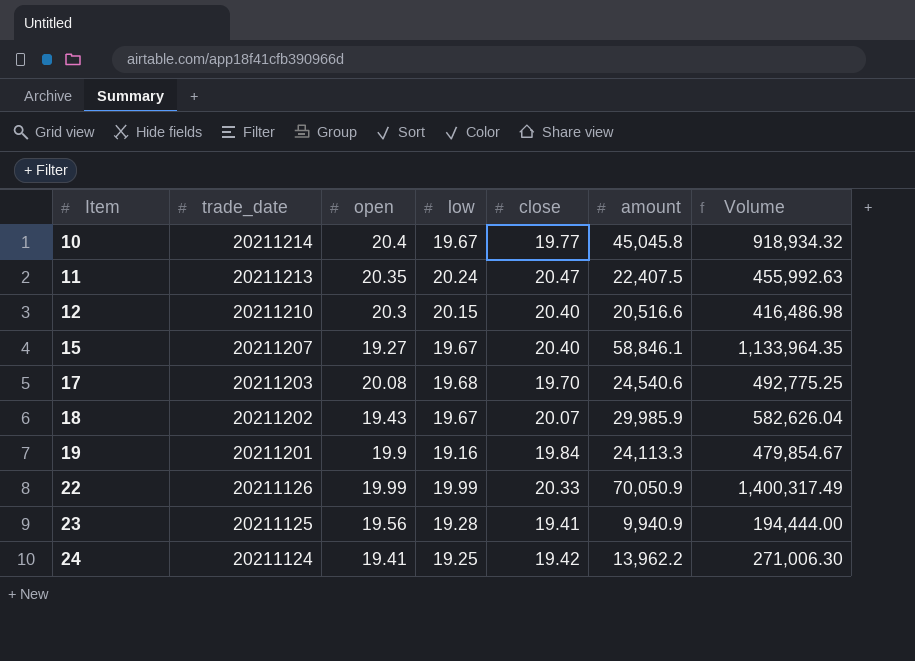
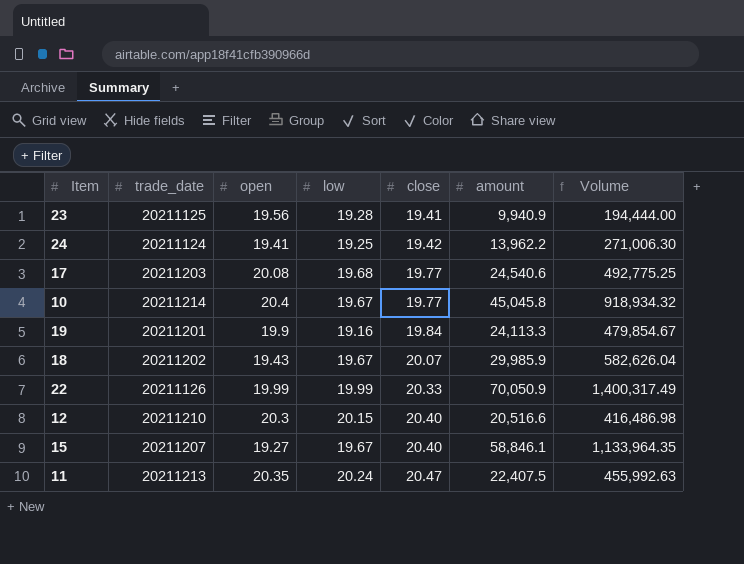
row order: Item ascending -> close ascending
17 | close: 19.70 -> 19.77

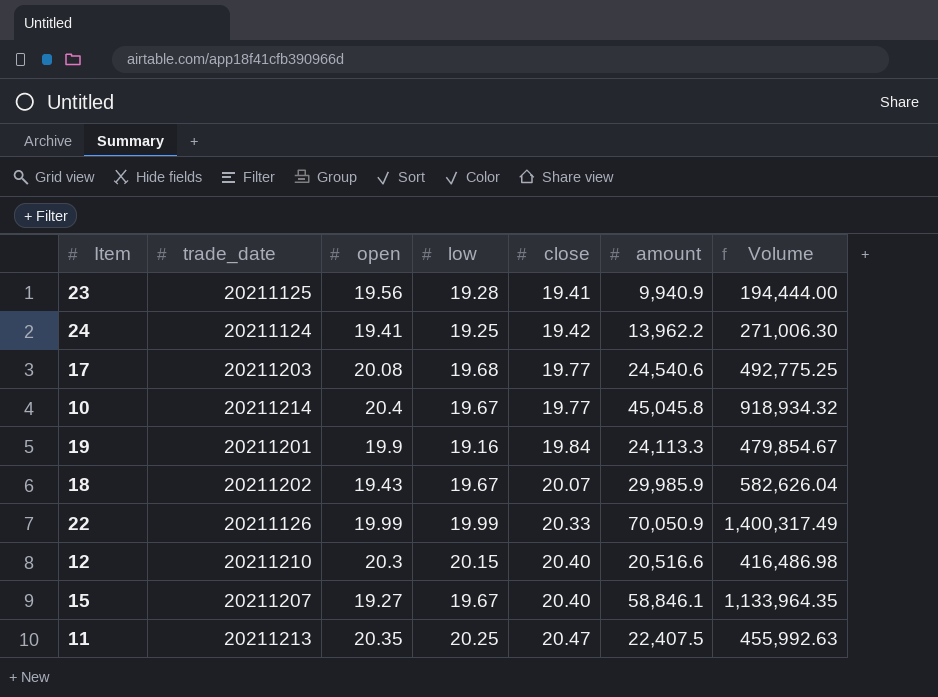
11 | low: 20.24 -> 20.25

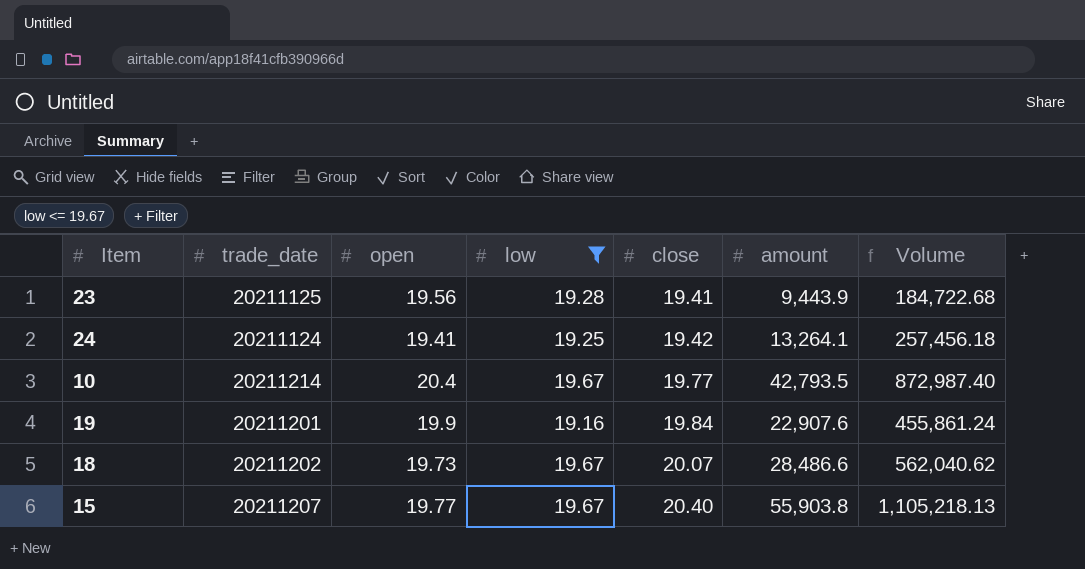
filter: none -> low <= 19.67
23 | amount: 9,940.9 -> 9,443.9
23 | Volume: 194,444.00 -> 184,722.68
24 | amount: 13,962.2 -> 13,264.1
24 | Volume: 271,006.30 -> 257,456.18
10 | amount: 45,045.8 -> 42,793.5
10 | Volume: 918,934.32 -> 872,987.40
19 | amount: 24,113.3 -> 22,907.6
19 | Volume: 479,854.67 -> 455,861.24
18 | open: 19.43 -> 19.73
18 | amount: 29,985.9 -> 28,486.6
18 | Volume: 582,626.04 -> 562,040.62
15 | open: 19.27 -> 19.77
15 | amount: 58,846.1 -> 55,903.8
15 | Volume: 1,133,964.35 -> 1,105,218.13

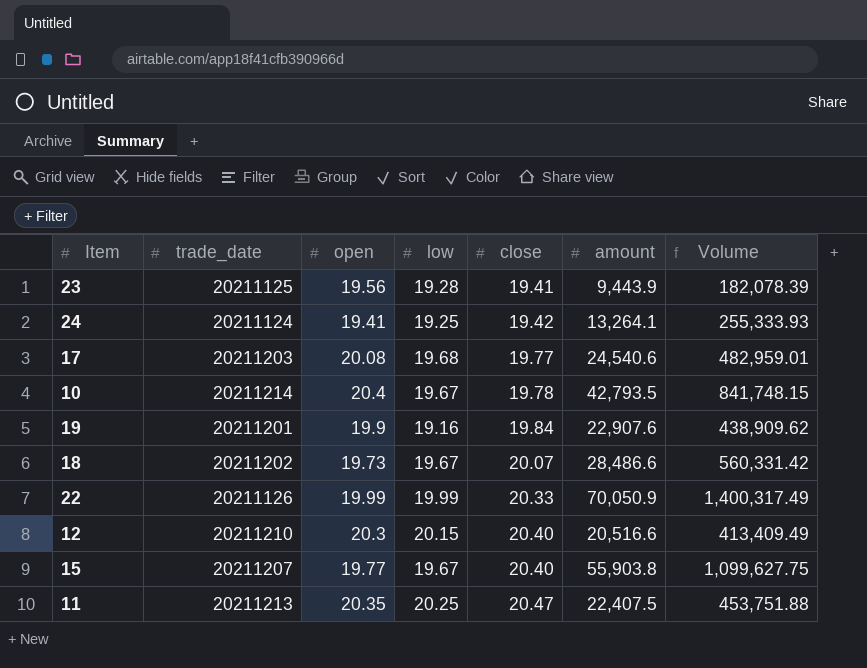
filter: low <= 19.67 -> none
column Volume | formula: [open] * [amount] -> [low] * [amount]
10 | close: 19.77 -> 19.78

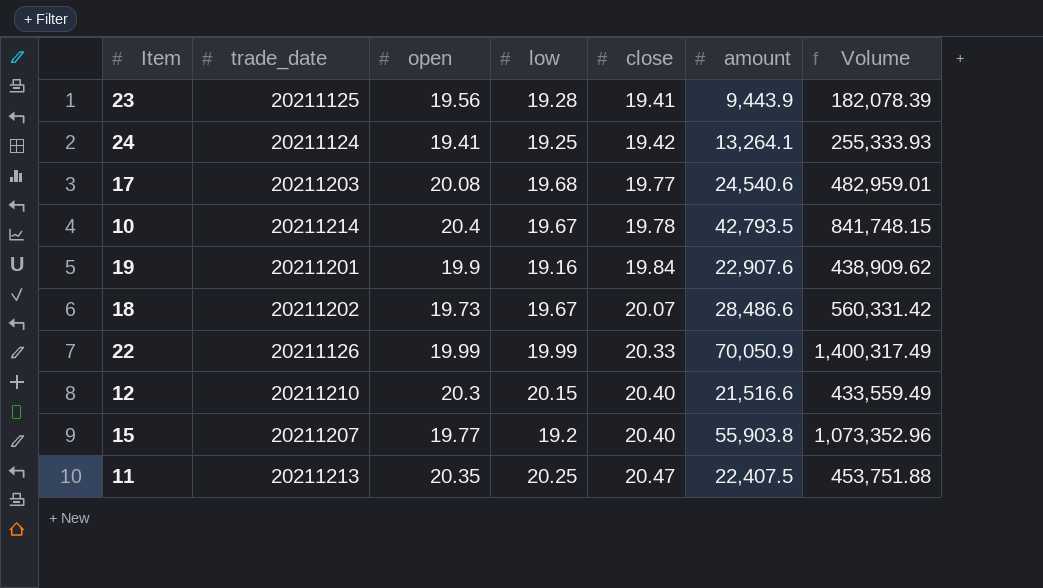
12 | amount: 20,516.6 -> 21,516.6
12 | Volume: 413,409.49 -> 433,559.49
15 | low: 19.67 -> 19.2
15 | Volume: 1,099,627.75 -> 1,073,352.96

